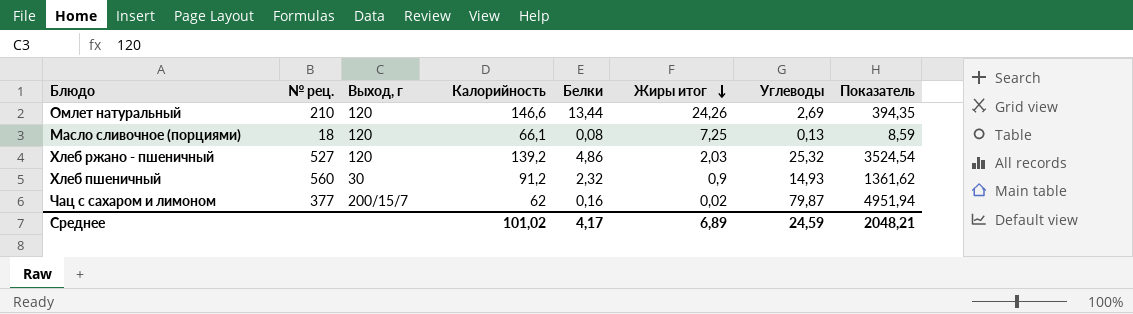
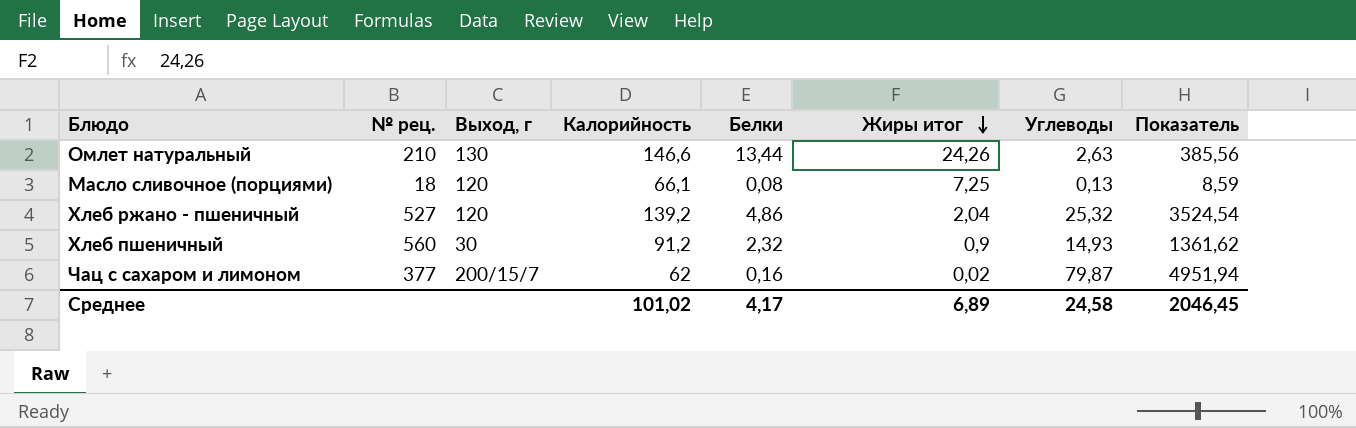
Омлет натуральный | Выход, г: 120 -> 130
Омлет натуральный | Углеводы: 2,69 -> 2,63
Омлет натуральный | Показатель: 394,35 -> 385,56
Хлеб ржано - пшеничный | Жиры итог: 2,03 -> 2,04
Среднее | Углеводы: 24,59 -> 24,58
Среднее | Показатель: 2048,21 -> 2046,45

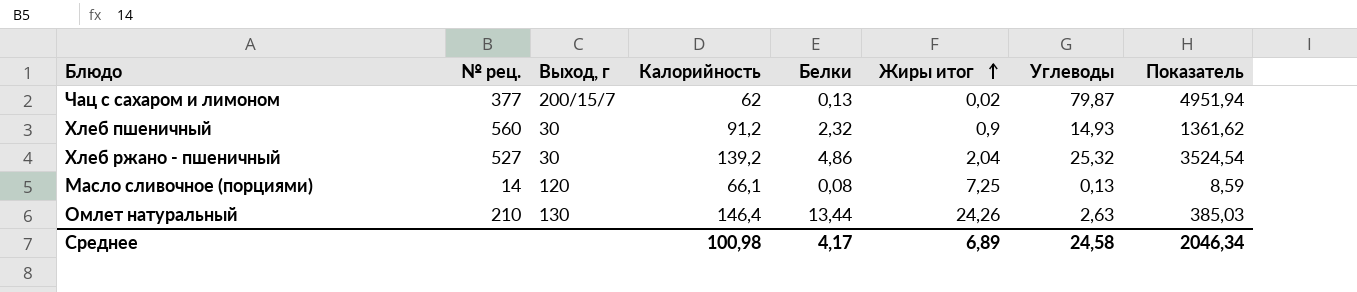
row order: Жиры итог descending -> Жиры итог ascending
Чац с сахаром и лимоном | Белки: 0,16 -> 0,13
Хлеб ржано - пшеничный | Выход, г: 120 -> 30
Масло сливочное (порциями) | № рец.: 18 -> 14
Омлет натуральный | Калорийность: 146,6 -> 146,4
Омлет натуральный | Показатель: 385,56 -> 385,03
Среднее | Калорийность: 101,02 -> 100,98
Среднее | Показатель: 2046,45 -> 2046,34

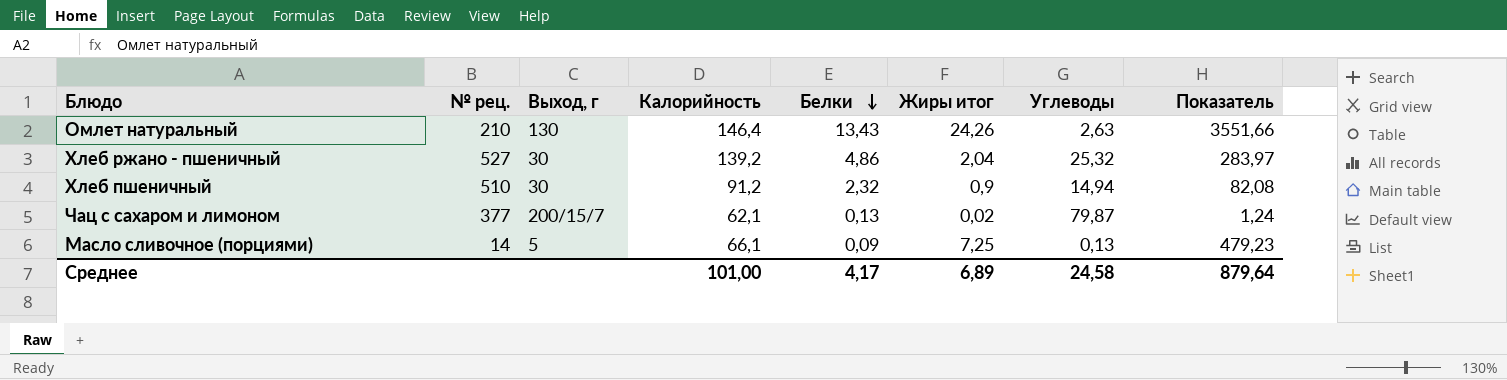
row order: Жиры итог ascending -> Белки descending
column Показатель | formula: [Калорийность] * [Углеводы] -> [Калорийность] * [Жиры итог]
Омлет натуральный | Белки: 13,44 -> 13,43
Хлеб пшеничный | № рец.: 560 -> 510
Хлеб пшеничный | Углеводы: 14,93 -> 14,94
Чац с сахаром и лимоном | Калорийность: 62 -> 62,1
Масло сливочное (порциями) | Выход, г: 120 -> 5
Масло сливочное (порциями) | Белки: 0,08 -> 0,09
Среднее | Калорийность: 100,98 -> 101,00
Среднее | Показатель: 2046,34 -> 879,64

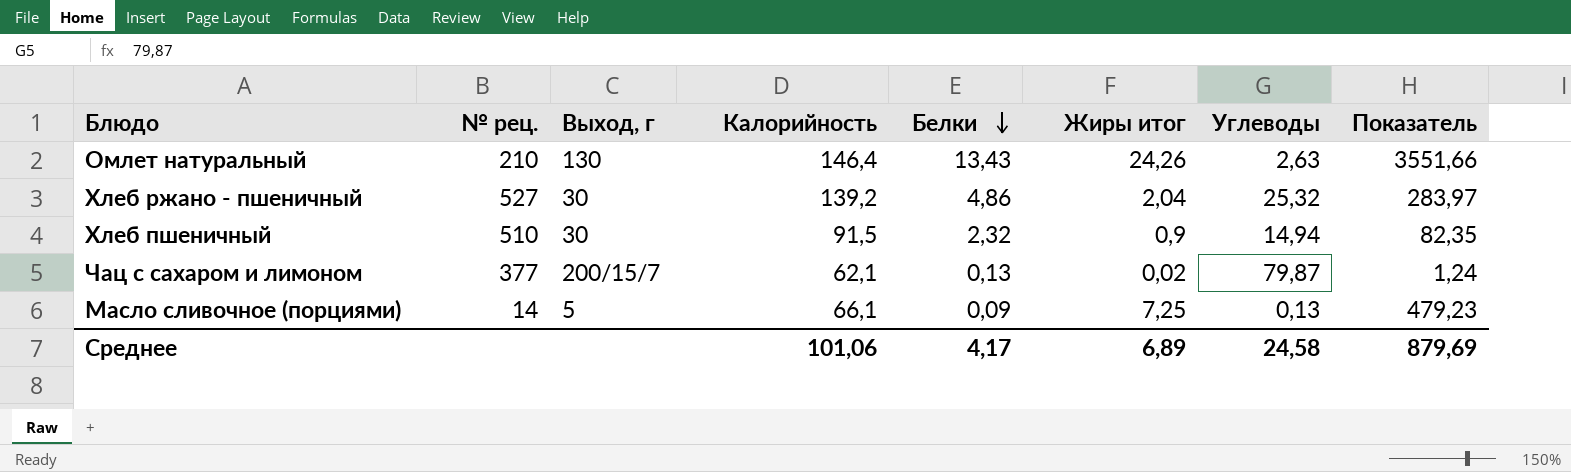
Хлеб пшеничный | Калорийность: 91,2 -> 91,5
Хлеб пшеничный | Показатель: 82,08 -> 82,35
Среднее | Калорийность: 101,00 -> 101,06
Среднее | Показатель: 879,64 -> 879,69

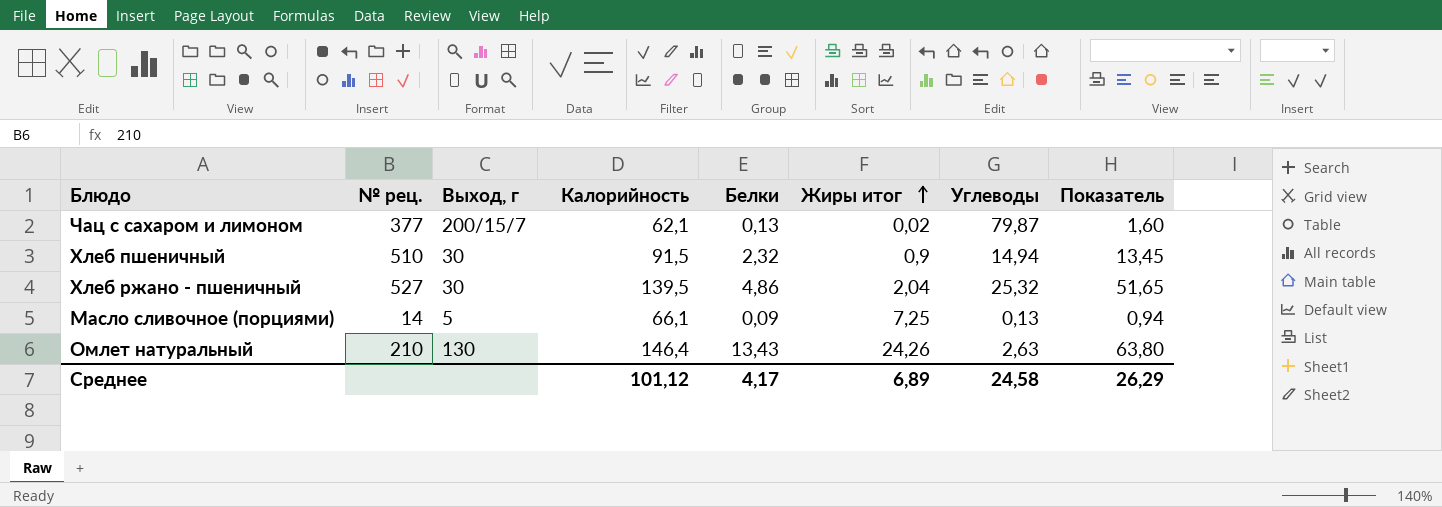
row order: Белки descending -> Жиры итог ascending
column Показатель | formula: [Калорийность] * [Жиры итог] -> [Жиры итог] * [Углеводы]
Хлеб ржано - пшеничный | Калорийность: 139,2 -> 139,5
Среднее | Калорийность: 101,06 -> 101,12
Среднее | Показатель: 879,69 -> 26,29

